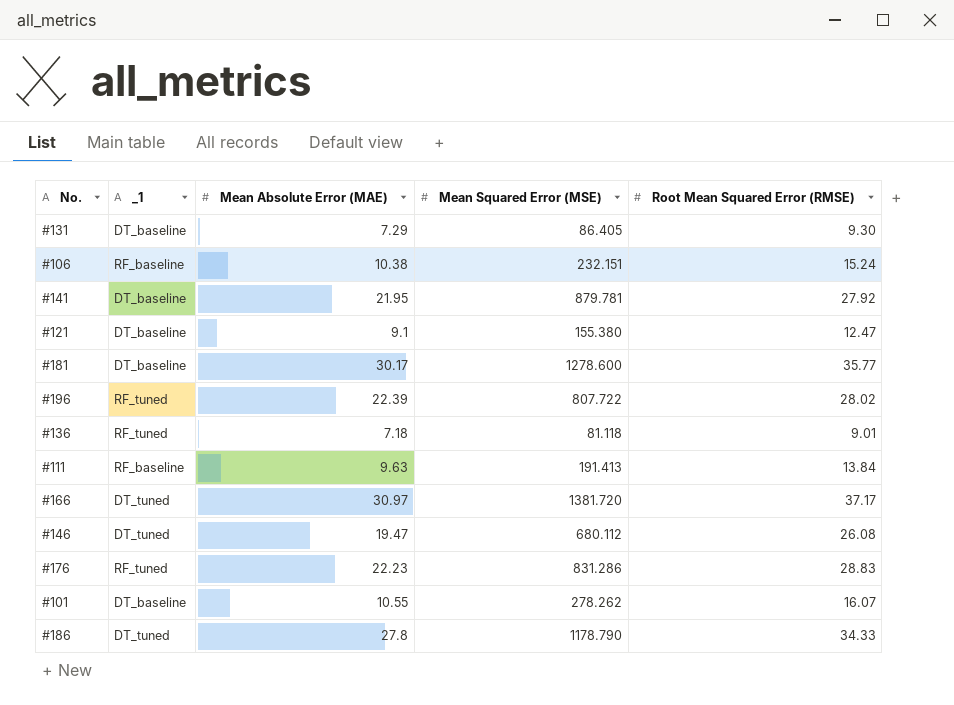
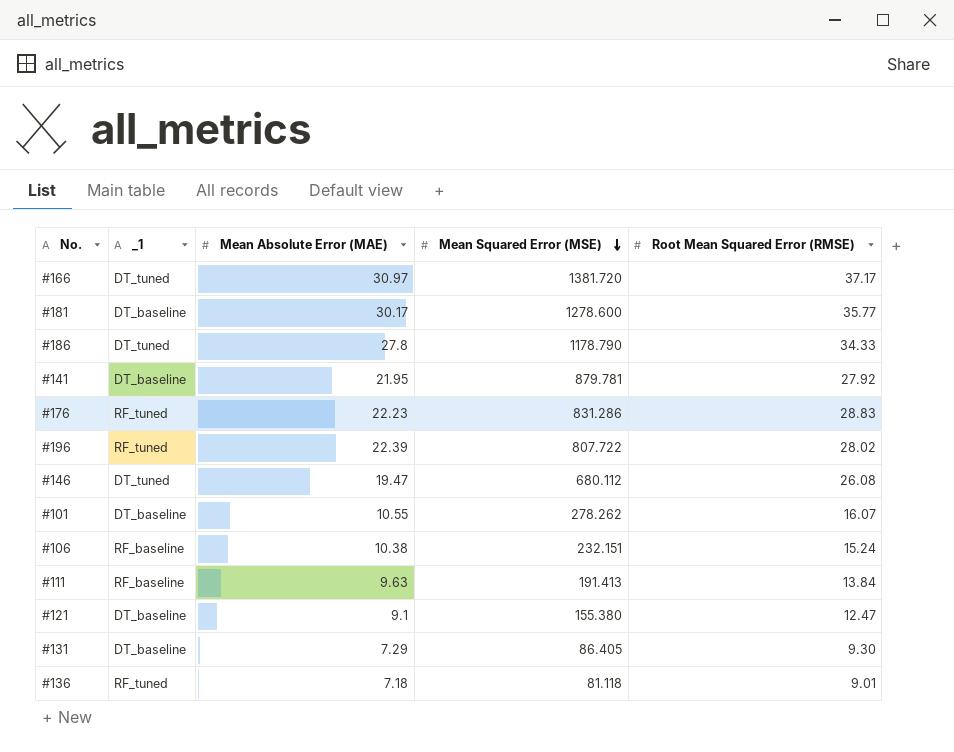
row order: none -> Mean Squared Error (MSE) descending

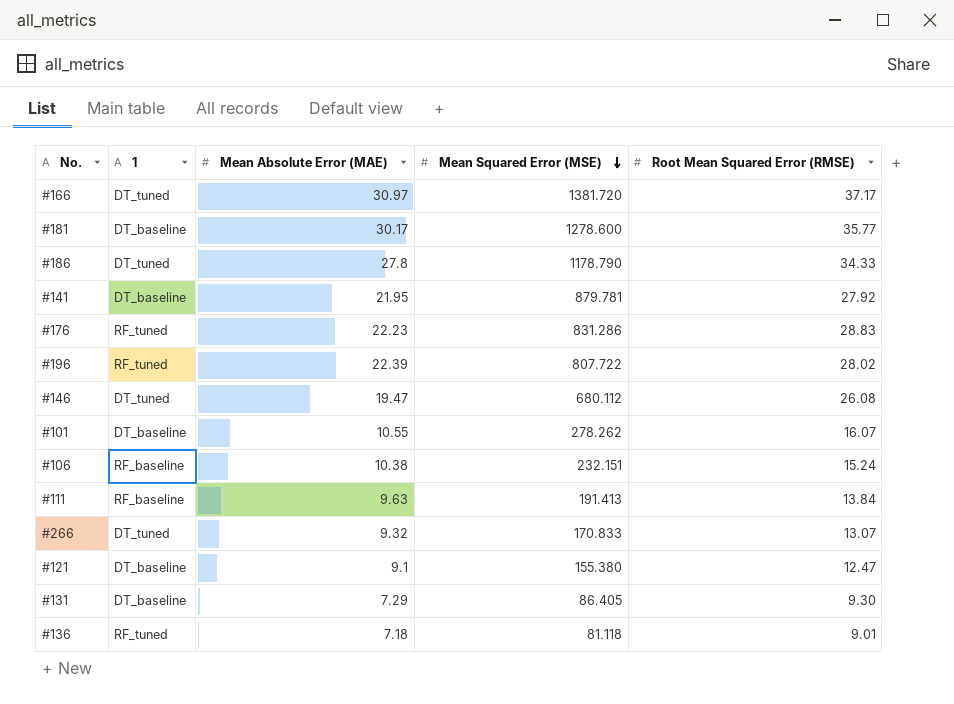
column name: _1 -> 1
row #266: none -> DT_tuned | 9.32 | 170.833 | 13.07

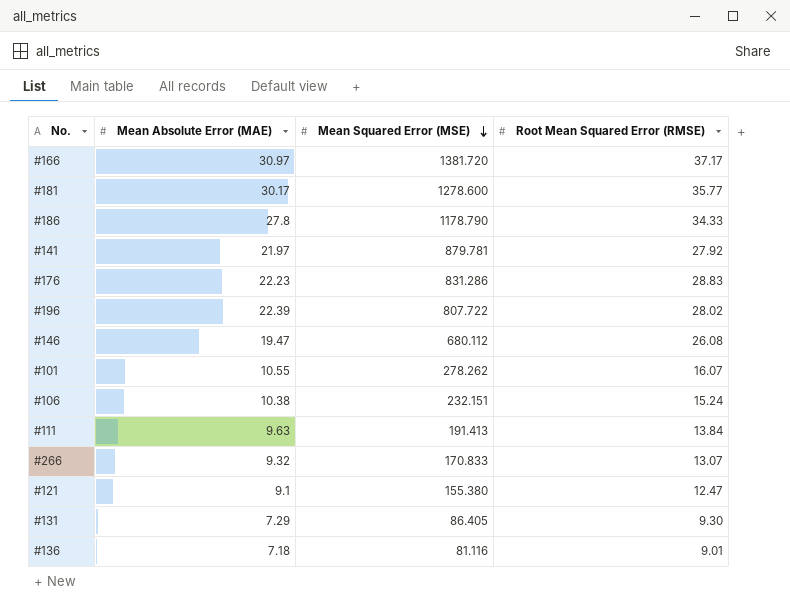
column 1 | position: 2 -> none
#141 | Mean Absolute Error (MAE): 21.95 -> 21.97
#136 | Mean Squared Error (MSE): 81.118 -> 81.116

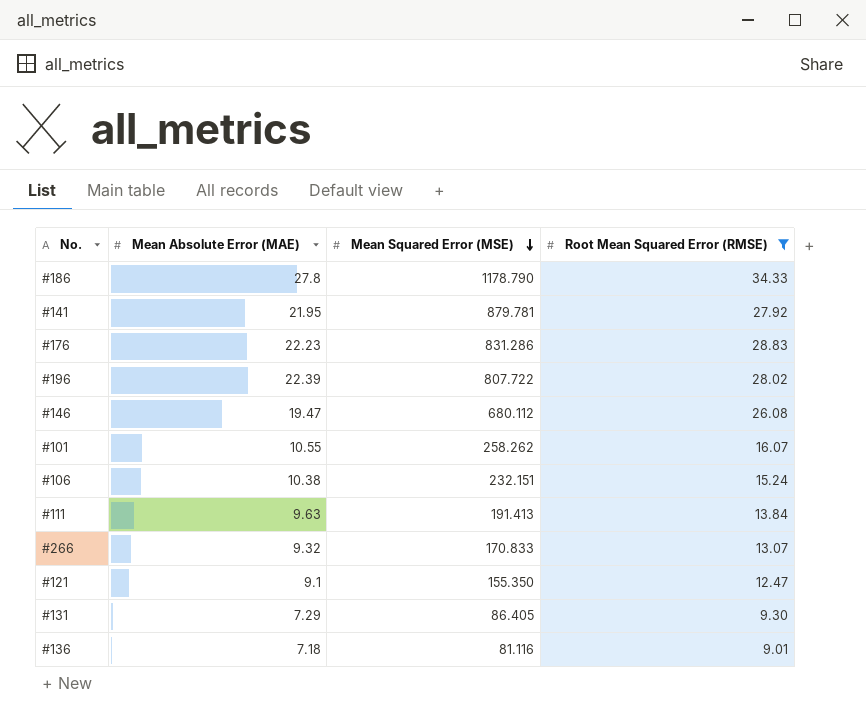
filter: none -> Root Mean Squared Error (RMSE) <= 34.33
#141 | Mean Absolute Error (MAE): 21.97 -> 21.95
#101 | Mean Squared Error (MSE): 278.262 -> 258.262
#121 | Mean Squared Error (MSE): 155.380 -> 155.350

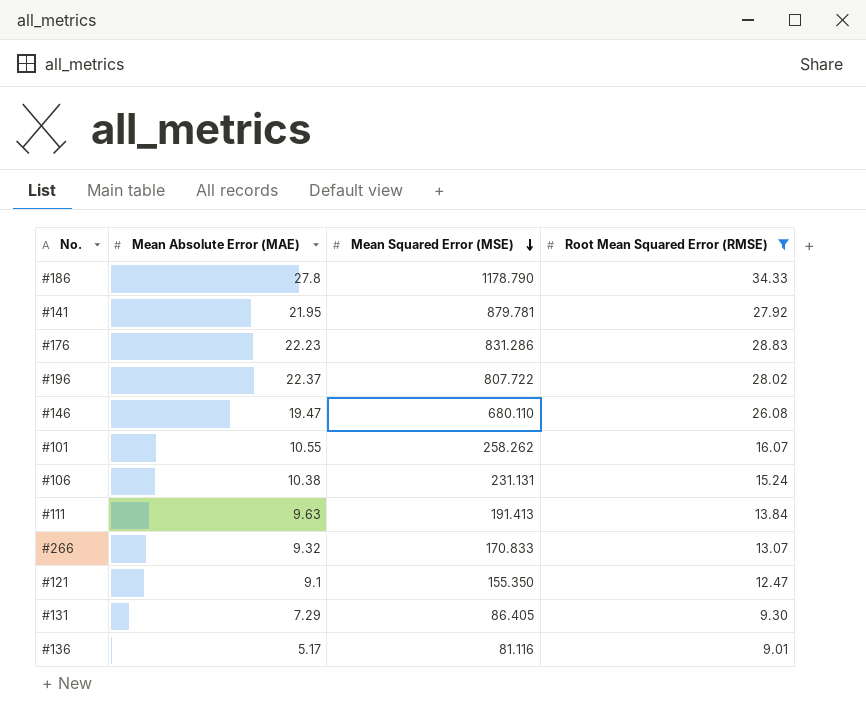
#196 | Mean Absolute Error (MAE): 22.39 -> 22.37
#146 | Mean Squared Error (MSE): 680.112 -> 680.110
#106 | Mean Squared Error (MSE): 232.151 -> 231.131
#136 | Mean Absolute Error (MAE): 7.18 -> 5.17

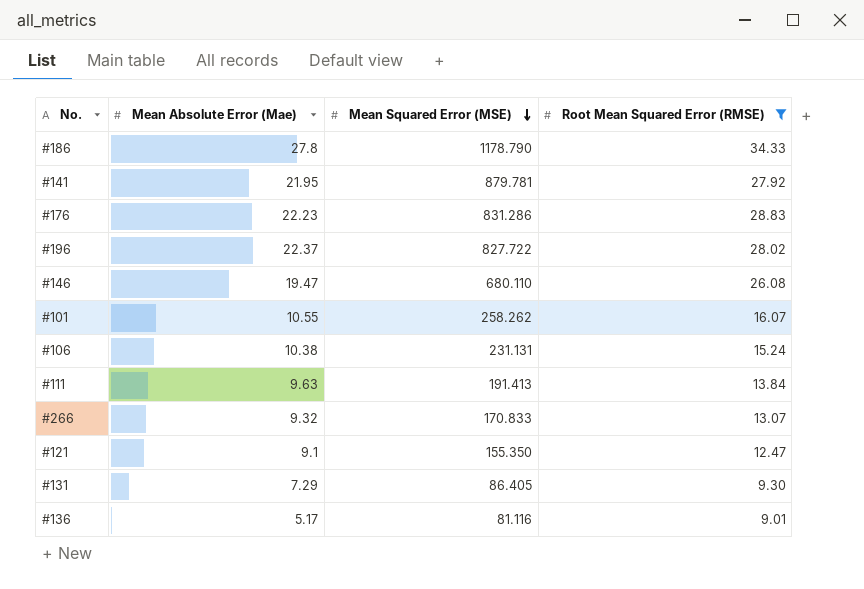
column name: Mean Absolute Error (MAE) -> Mean Absolute Error (Mae)
#196 | Mean Squared Error (MSE): 807.722 -> 827.722

